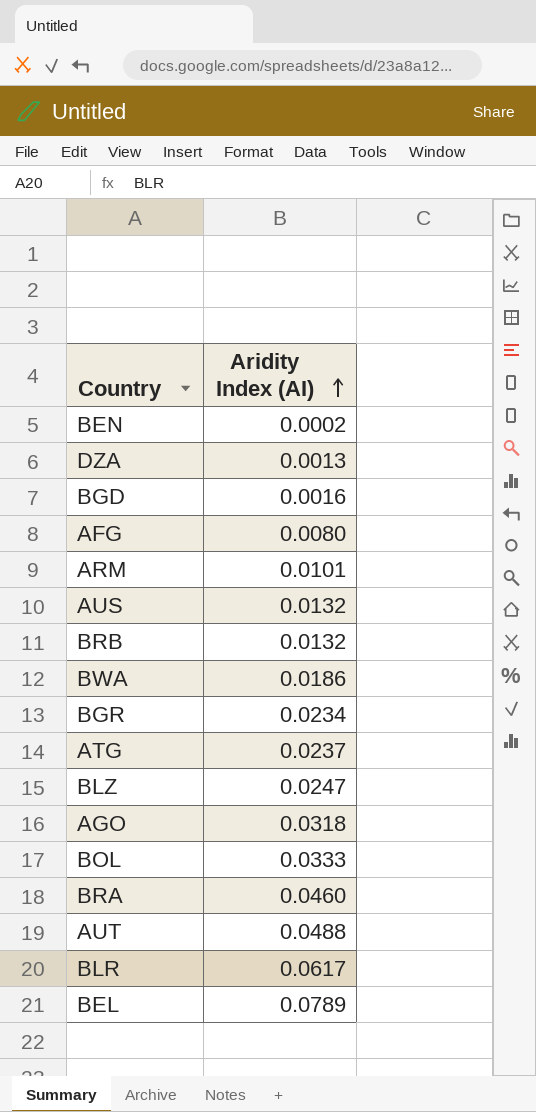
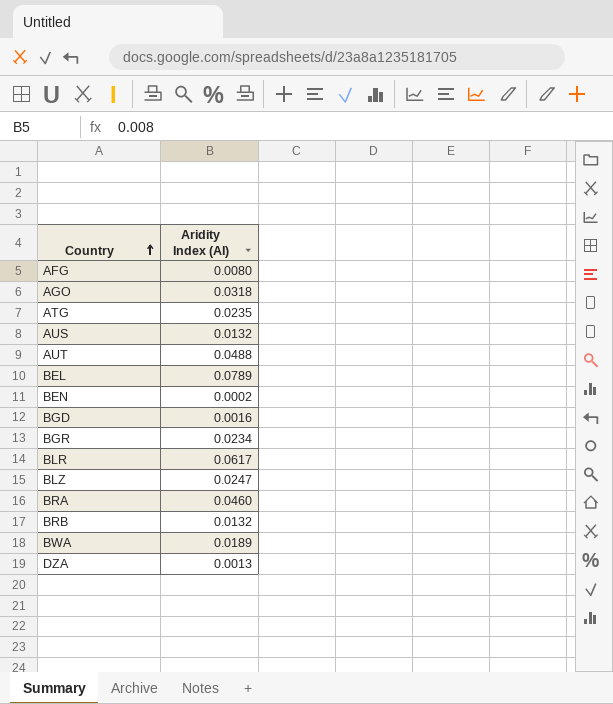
row order: Aridity Index (AI) ascending -> Country ascending
row ARM: 0.0101 -> none
row BOL: 0.0333 -> none
ATG | Aridity Index (AI): 0.0237 -> 0.0235
BWA | Aridity Index (AI): 0.0186 -> 0.0189

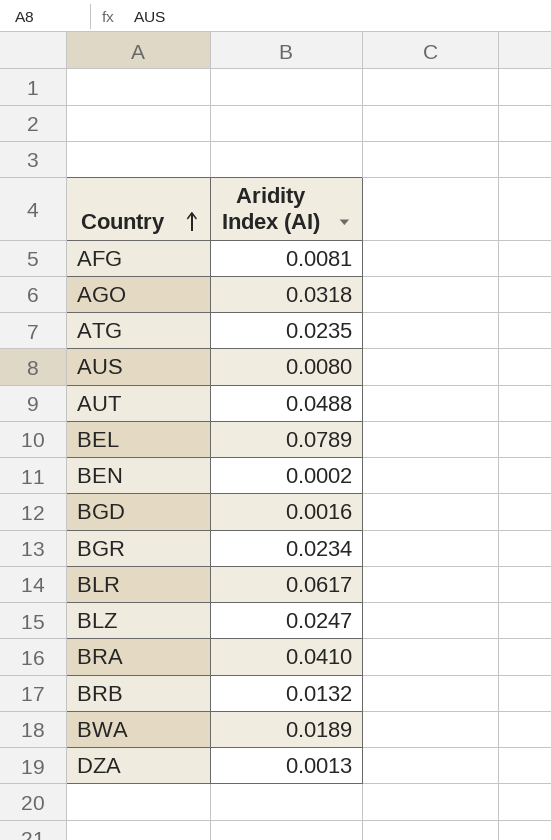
AFG | Aridity Index (AI): 0.0080 -> 0.0081
AUS | Aridity Index (AI): 0.0132 -> 0.0080
BRA | Aridity Index (AI): 0.0460 -> 0.0410

